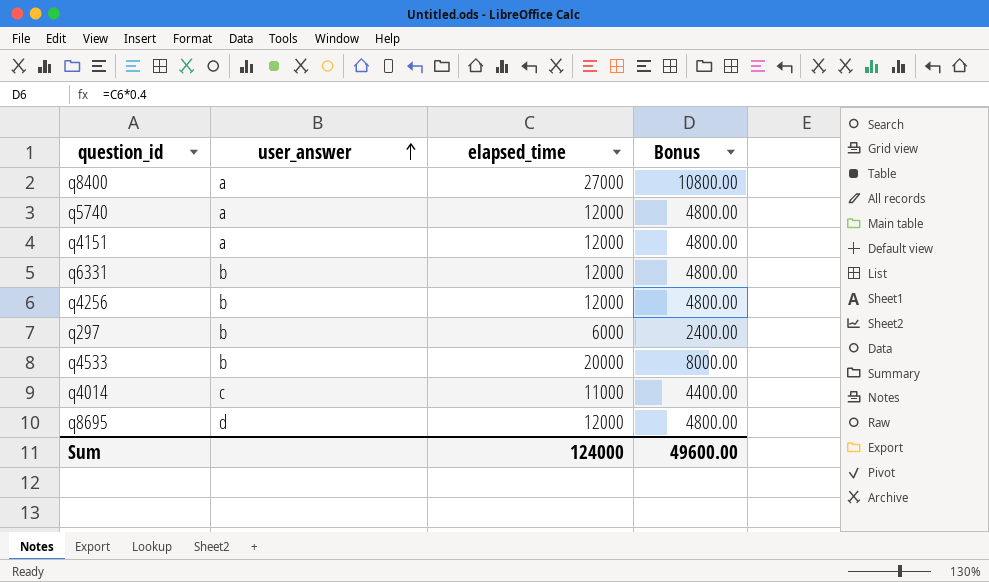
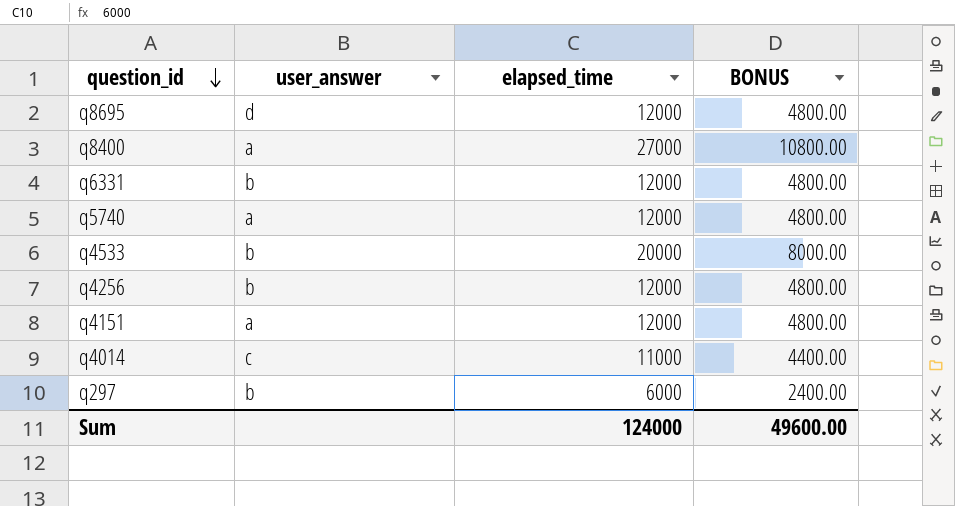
row order: user_answer ascending -> question_id descending
column name: Bonus -> BONUS

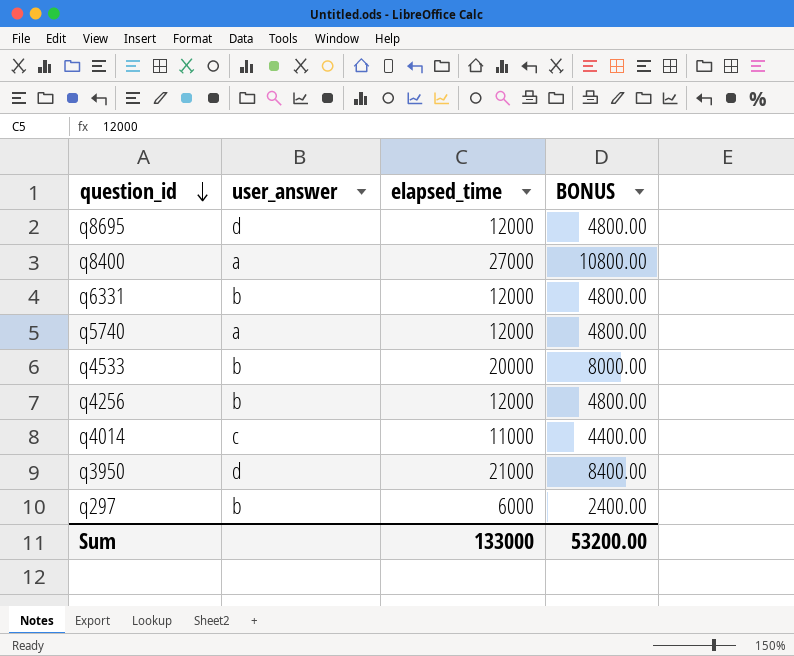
row q4151: a | 12000 | 4800.00 -> none
row q3950: none -> d | 21000 | 8400.00
Sum | elapsed_time: 124000 -> 133000
Sum | BONUS: 49600.00 -> 53200.00

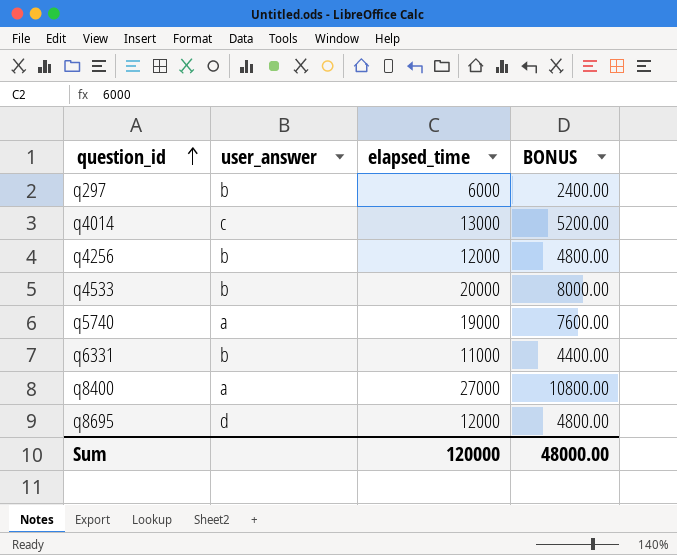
row order: question_id descending -> question_id ascending
row q3950: d | 21000 | 8400.00 -> none
q4014 | elapsed_time: 11000 -> 13000
q4014 | BONUS: 4400.00 -> 5200.00
q5740 | elapsed_time: 12000 -> 19000
q5740 | BONUS: 4800.00 -> 7600.00
q6331 | elapsed_time: 12000 -> 11000
q6331 | BONUS: 4800.00 -> 4400.00
Sum | elapsed_time: 133000 -> 120000
Sum | BONUS: 53200.00 -> 48000.00

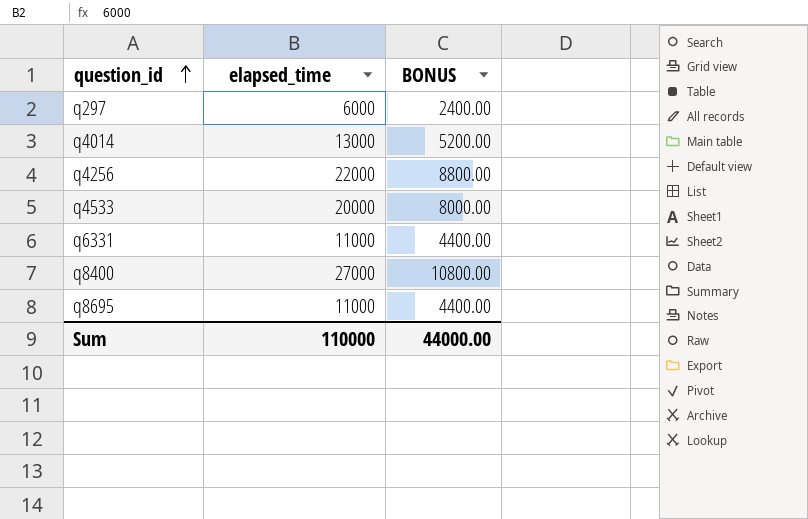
column user_answer | position: 2 -> none
row q5740: a | 19000 | 7600.00 -> none
q4256 | elapsed_time: 12000 -> 22000
q4256 | BONUS: 4800.00 -> 8800.00
q8695 | elapsed_time: 12000 -> 11000
q8695 | BONUS: 4800.00 -> 4400.00
Sum | elapsed_time: 120000 -> 110000
Sum | BONUS: 48000.00 -> 44000.00

